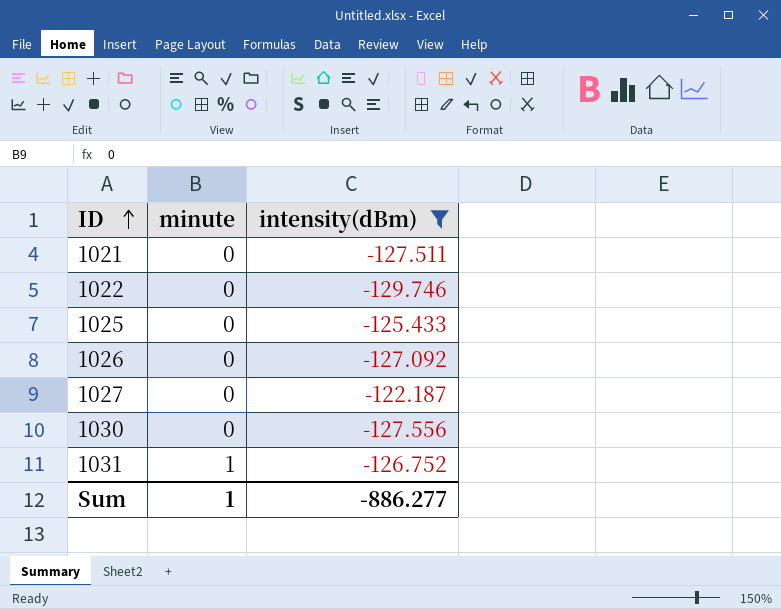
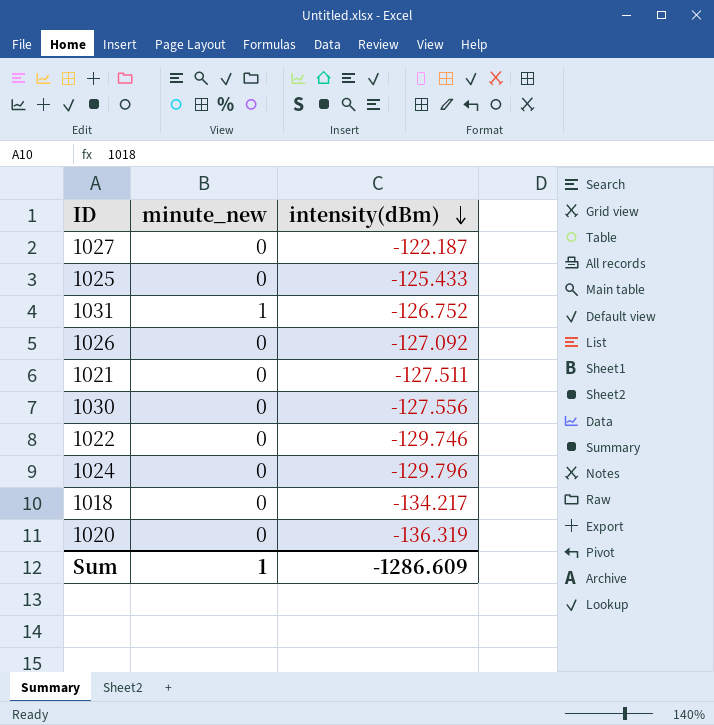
filter: intensity(dBm) >= -129.746 -> none
row order: ID ascending -> intensity(dBm) descending
column name: minute -> minute_new
Sum | intensity(dBm): -886.277 -> -1286.609

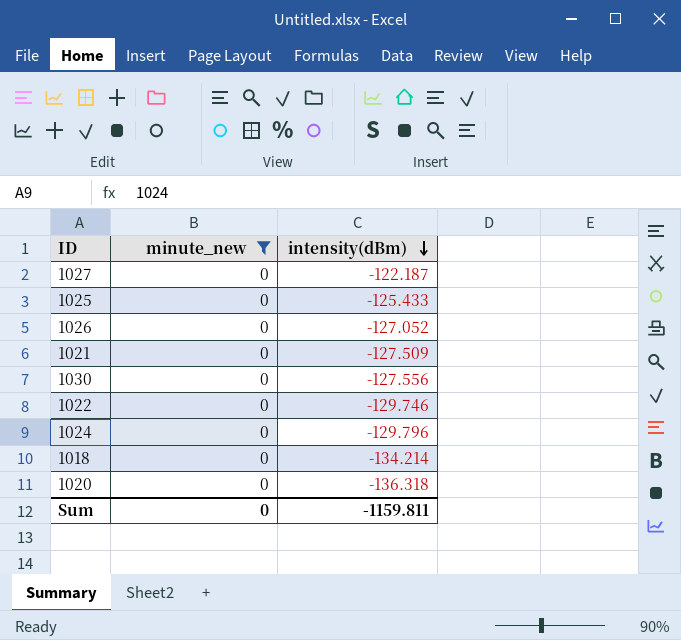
filter: none -> minute_new = 0
1026 | intensity(dBm): -127.092 -> -127.052
1021 | intensity(dBm): -127.511 -> -127.509
1018 | intensity(dBm): -134.217 -> -134.214
1020 | intensity(dBm): -136.319 -> -136.318
Sum | minute_new: 1 -> 0
Sum | intensity(dBm): -1286.609 -> -1159.811

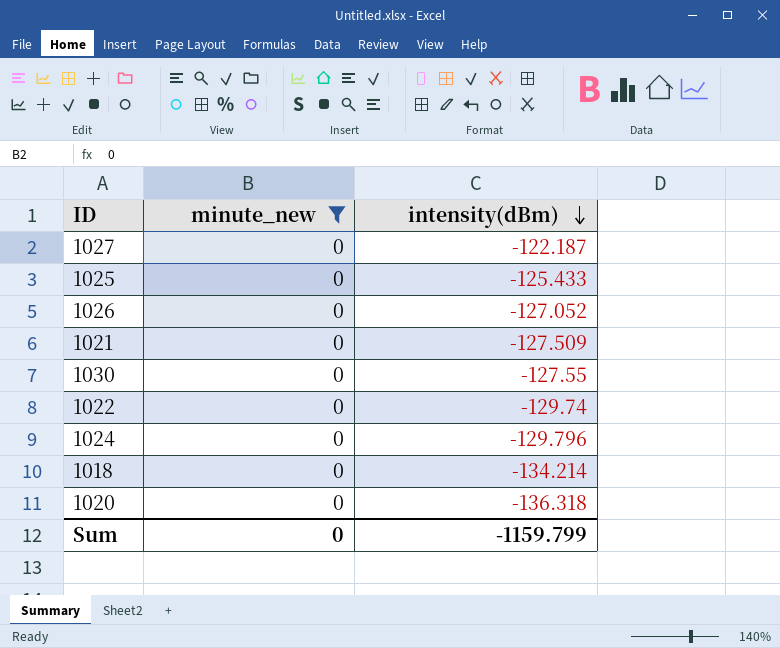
1030 | intensity(dBm): -127.556 -> -127.55
1022 | intensity(dBm): -129.746 -> -129.74
Sum | intensity(dBm): -1159.811 -> -1159.799

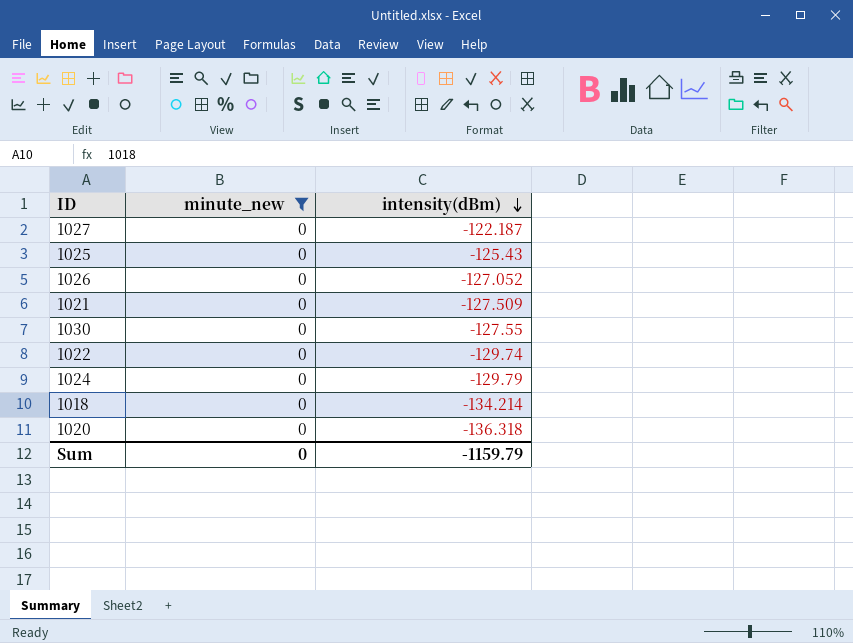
1025 | intensity(dBm): -125.433 -> -125.43
1024 | intensity(dBm): -129.796 -> -129.79
Sum | intensity(dBm): -1159.799 -> -1159.79

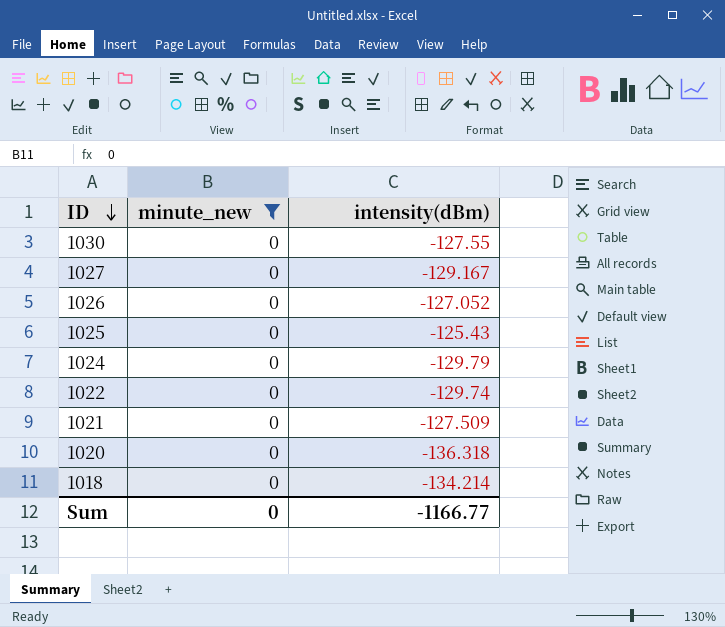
row order: intensity(dBm) descending -> ID descending
1027 | intensity(dBm): -122.187 -> -129.167
Sum | intensity(dBm): -1159.79 -> -1166.77

